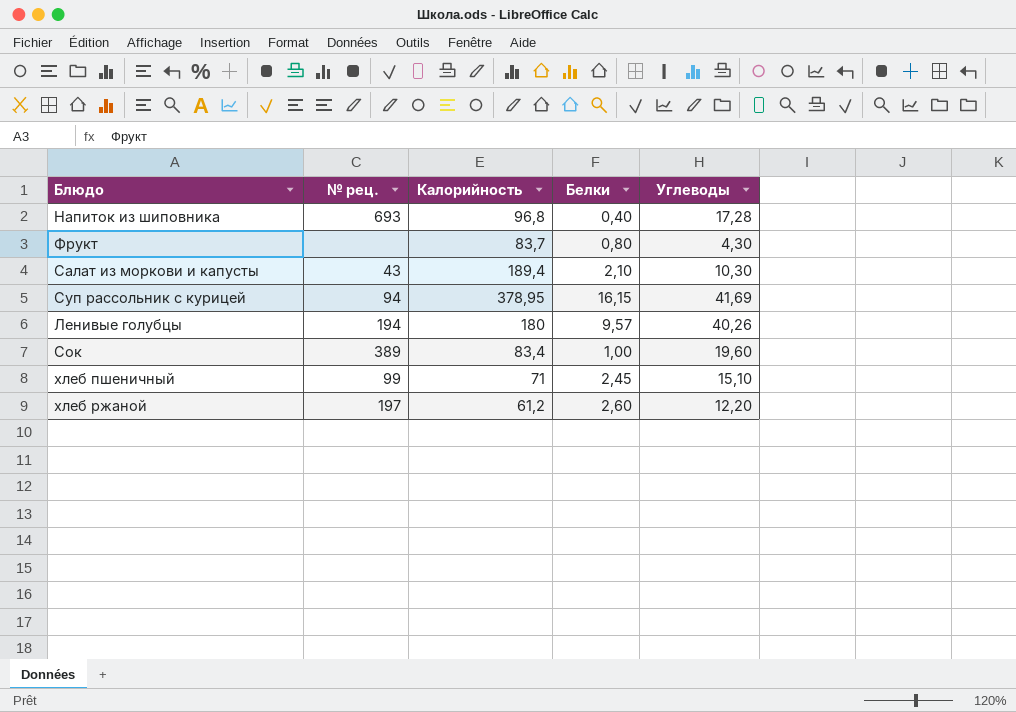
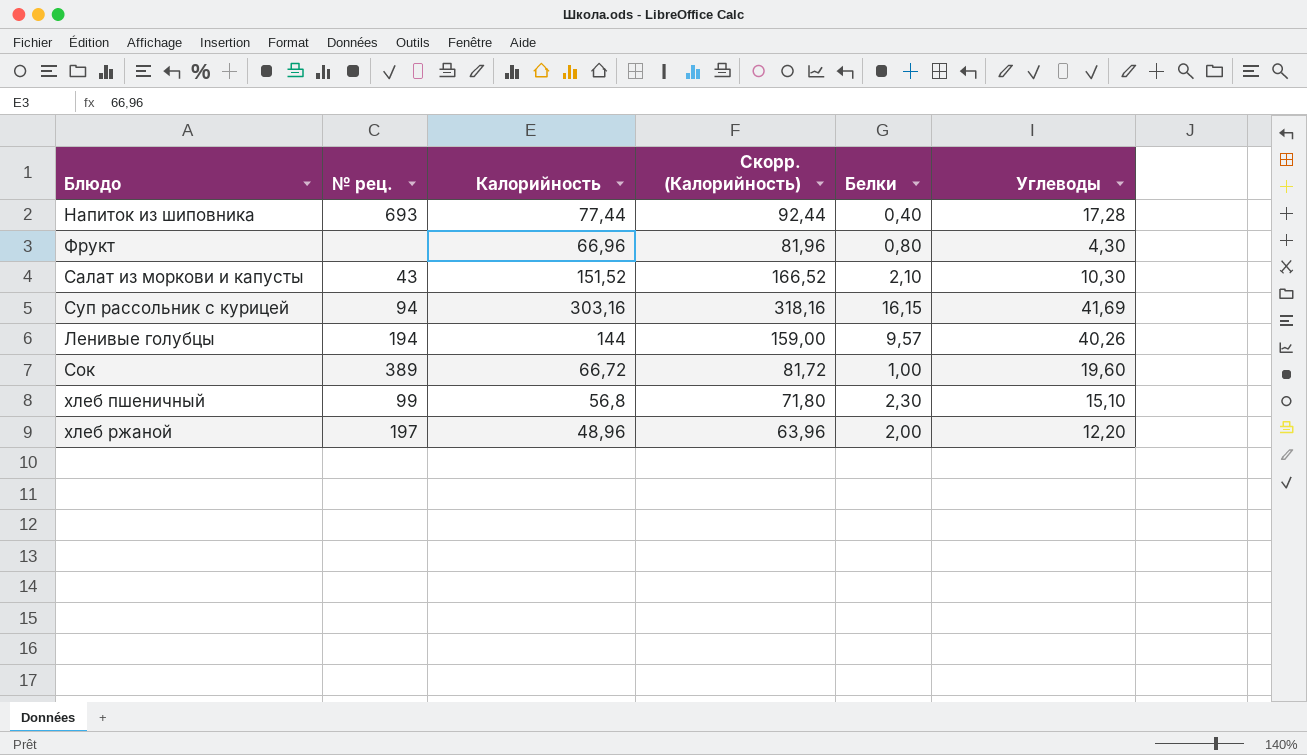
column Скорр. (Калорийность) | formula: none -> [Калорийность] + 15
Напиток из шиповника | Калорийность: 96,8 -> 77,44
Фрукт | Калорийность: 83,7 -> 66,96
Салат из моркови и капусты | Калорийность: 189,4 -> 151,52
Суп рассольник с курицей | Калорийность: 378,95 -> 303,16
Ленивые голубцы | Калорийность: 180 -> 144
Сок | Калорийность: 83,4 -> 66,72
хлеб пшеничный | Калорийность: 71 -> 56,8
хлеб пшеничный | Белки: 2,45 -> 2,30
хлеб ржаной | Калорийность: 61,2 -> 48,96
хлеб ржаной | Белки: 2,60 -> 2,00

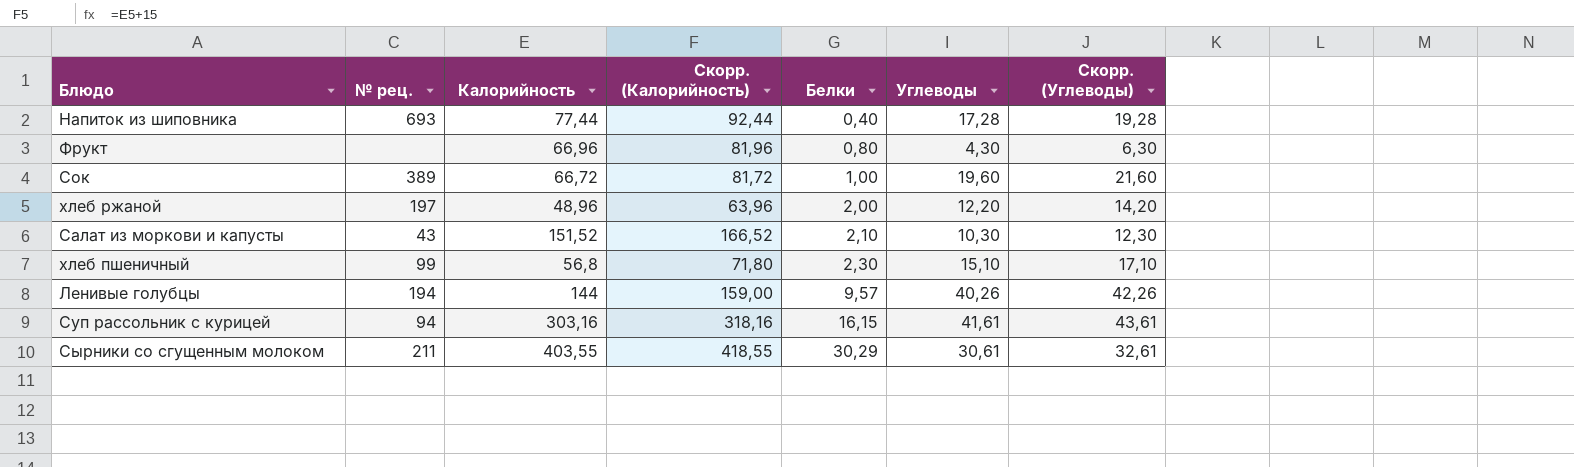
row order: none -> Белки ascending
column Скорр. (Углеводы) | formula: none -> [Углеводы] + 2
Суп рассольник с курицей | Углеводы: 41,69 -> 41,61
row Сырники со сгущенным молоком: none -> 211 | 403,55 | 418,55 | 30,29 | 30,61 | 32,61

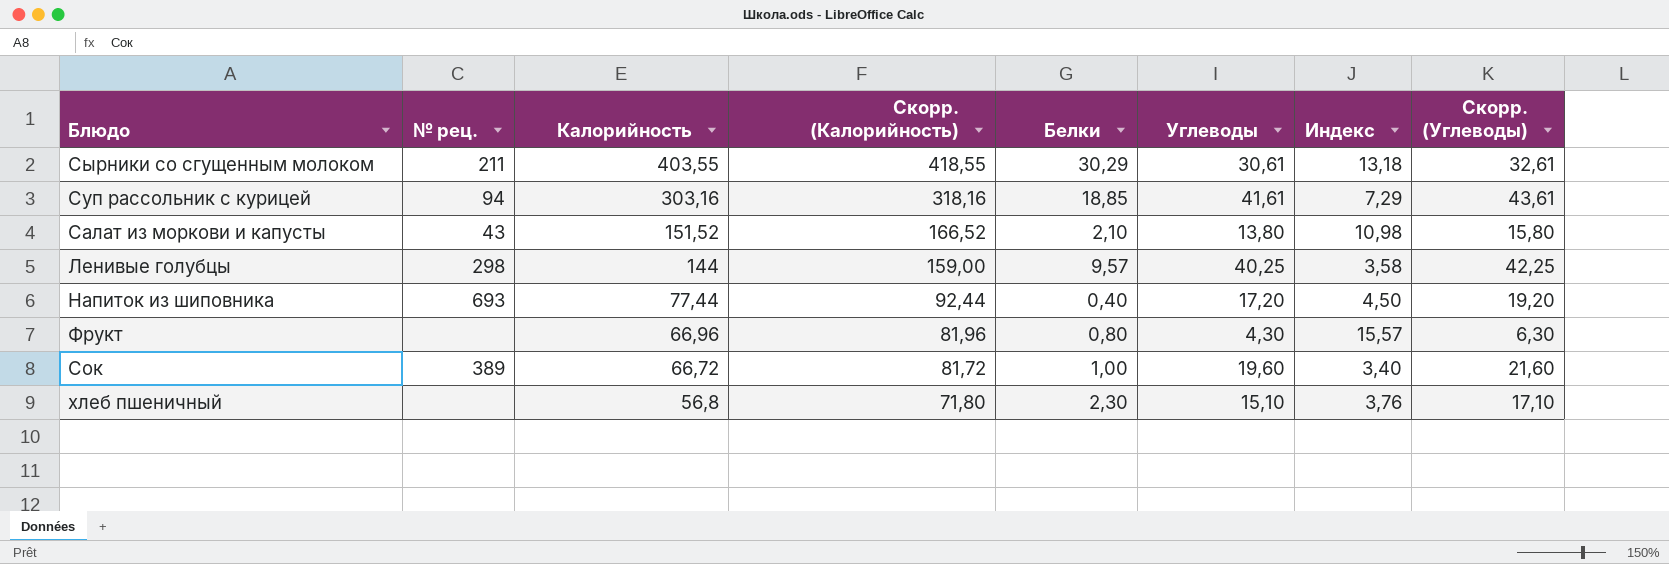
row order: Белки ascending -> Калорийность descending
column Индекс | formula: none -> [Калорийность] / [Углеводы]
row хлеб ржаной: 197 | 48,96 | 63,96 | 2,00 | 12,20 | 14,20 -> none
Суп рассольник с курицей | Белки: 16,15 -> 18,85
Салат из моркови и капусты | Углеводы: 10,30 -> 13,80
Салат из моркови и капусты | Скорр. (Углеводы): 12,30 -> 15,80
Ленивые голубцы | № рец.: 194 -> 298
Ленивые голубцы | Углеводы: 40,26 -> 40,25
Ленивые голубцы | Скорр. (Углеводы): 42,26 -> 42,25
Напиток из шиповника | Углеводы: 17,28 -> 17,20
Напиток из шиповника | Скорр. (Углеводы): 19,28 -> 19,20
хлеб пшеничный | № рец.: 99 -> none

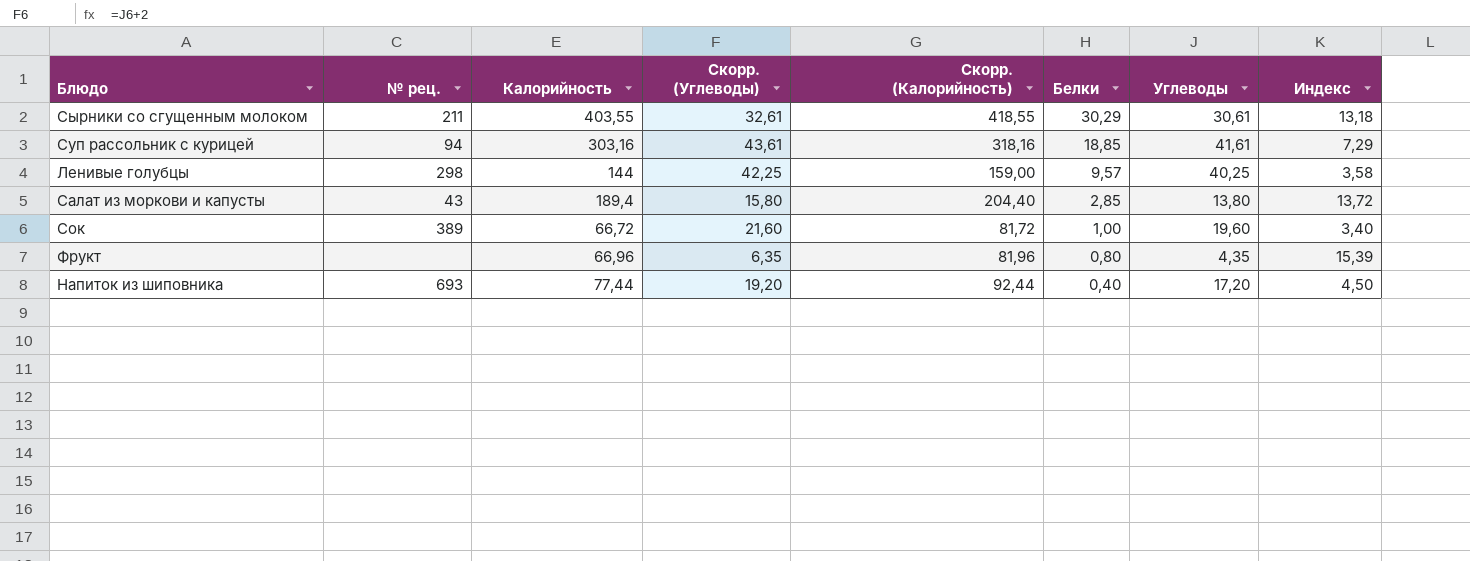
row order: Калорийность descending -> Белки descending
column Скорр. (Углеводы) | position: 8 -> 4
row хлеб пшеничный: none | 56,8 | 71,80 | 2,30 | 15,10 | 3,76 | 17,10 -> none
Салат из моркови и капусты | Калорийность: 151,52 -> 189,4
Салат из моркови и капусты | Скорр. (Калорийность): 166,52 -> 204,40
Салат из моркови и капусты | Белки: 2,10 -> 2,85
Салат из моркови и капусты | Индекс: 10,98 -> 13,72
Фрукт | Скорр. (Углеводы): 6,30 -> 6,35
Фрукт | Углеводы: 4,30 -> 4,35
Фрукт | Индекс: 15,57 -> 15,39

